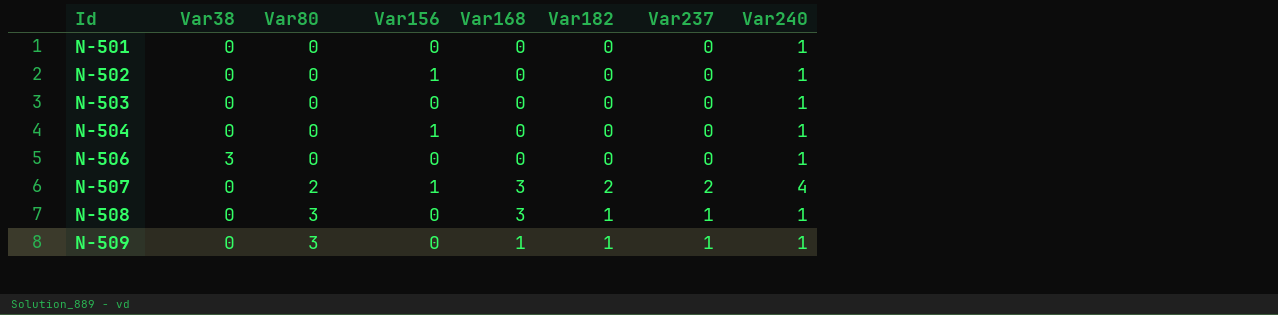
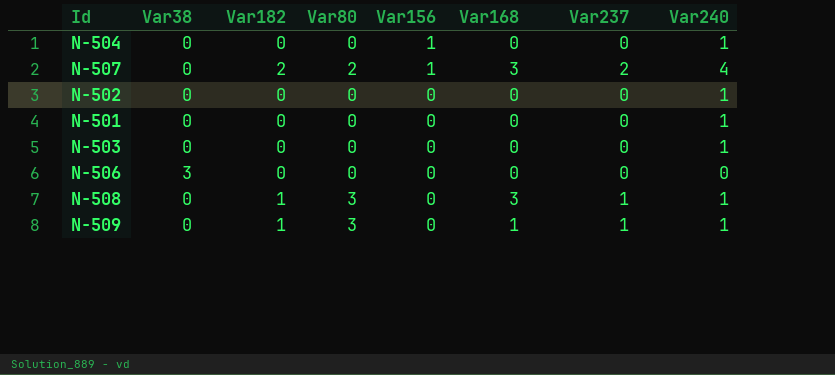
row order: Id ascending -> Var156 descending
column Var182 | position: 6 -> 3
N-502 | Var156: 1 -> 0
N-506 | Var240: 1 -> 0

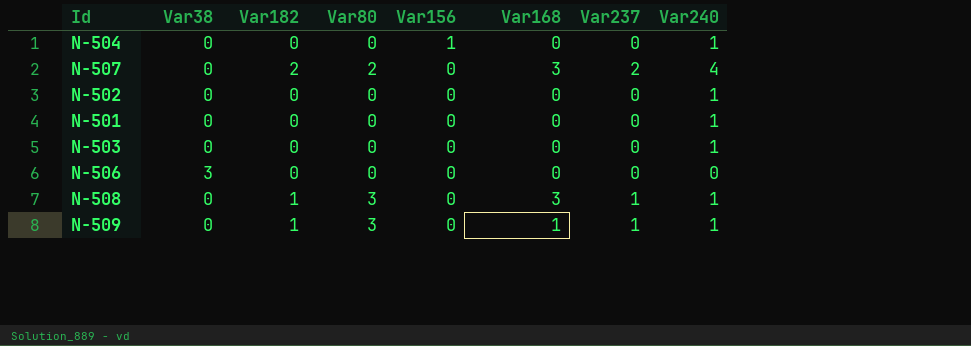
N-507 | Var156: 1 -> 0

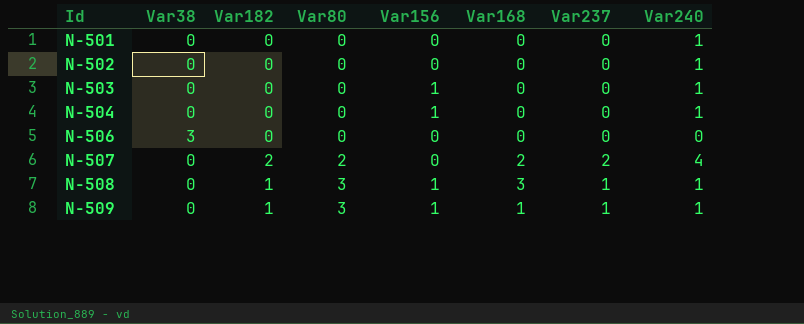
row order: Var156 descending -> Id ascending
N-503 | Var156: 0 -> 1
N-507 | Var168: 3 -> 2
N-508 | Var156: 0 -> 1
N-509 | Var156: 0 -> 1

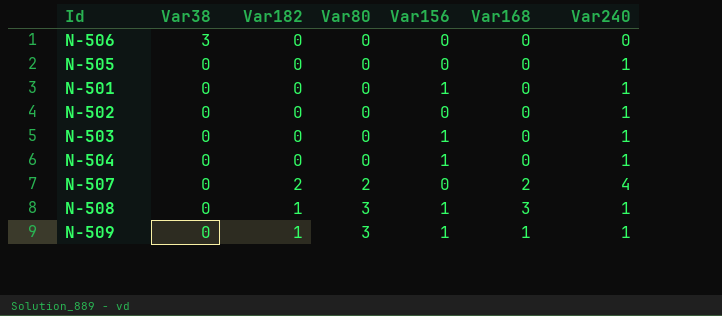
row order: Id ascending -> Var38 descending
column Var237 | position: 7 -> none
row N-505: none -> 0 | 0 | 0 | 0 | 0 | 1
N-501 | Var156: 0 -> 1

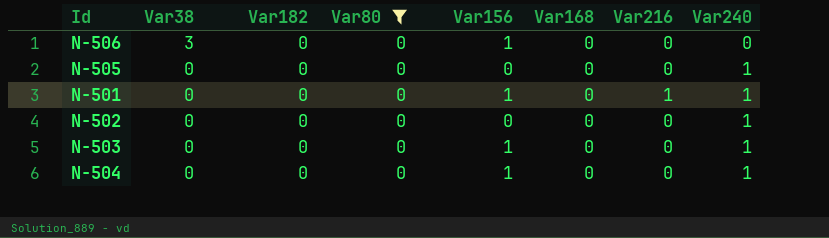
filter: none -> Var80 = 0
column Var216 | position: none -> 7
N-506 | Var156: 0 -> 1

